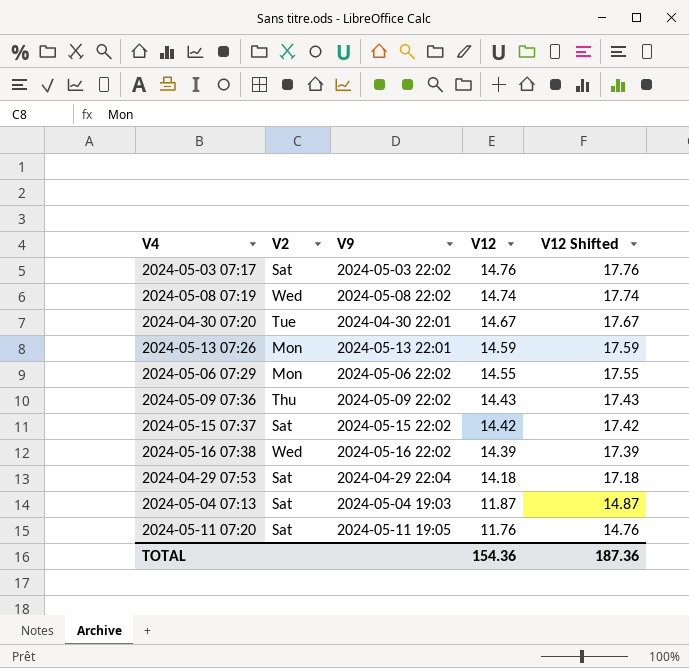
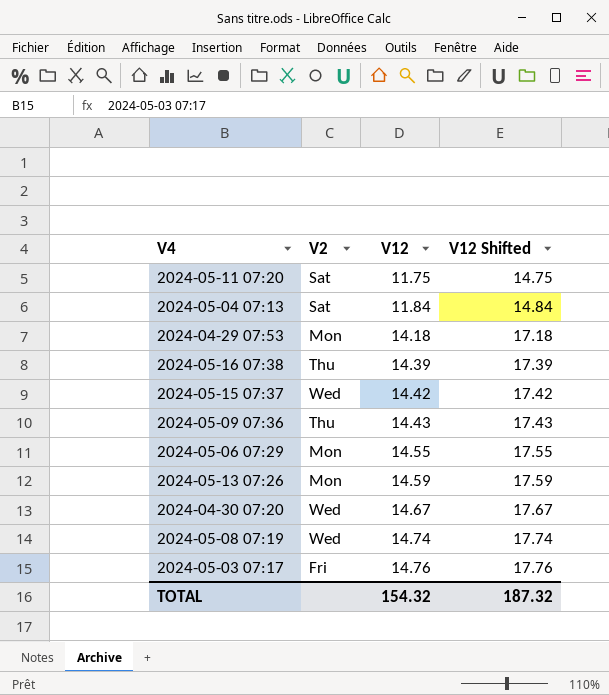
row order: V12 descending -> V12 ascending
column V9 | position: 3 -> none
2024-05-11 07:20 | V12: 11.76 -> 11.75
2024-05-11 07:20 | V12 Shifted: 14.76 -> 14.75
2024-05-04 07:13 | V12: 11.87 -> 11.84
2024-05-04 07:13 | V12 Shifted: 14.87 -> 14.84
2024-04-29 07:53 | V2: Sat -> Mon
2024-05-16 07:38 | V2: Wed -> Thu
2024-05-15 07:37 | V2: Sat -> Wed
2024-04-30 07:20 | V2: Tue -> Wed
2024-05-03 07:17 | V2: Sat -> Fri
TOTAL | V12: 154.36 -> 154.32
TOTAL | V12 Shifted: 187.36 -> 187.32

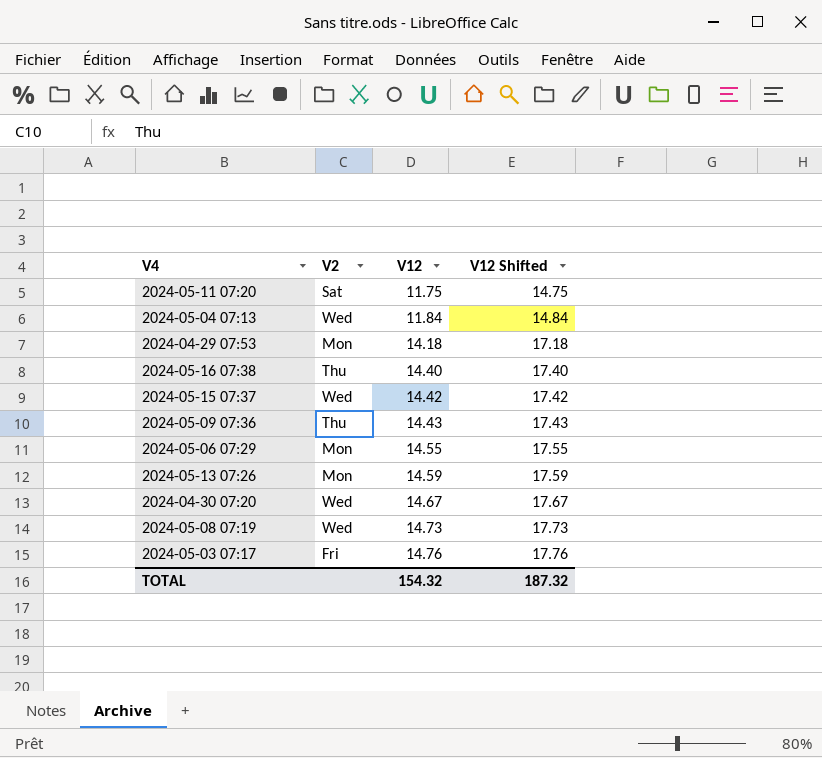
2024-05-04 07:13 | V2: Sat -> Wed
2024-05-16 07:38 | V12: 14.39 -> 14.40
2024-05-16 07:38 | V12 Shifted: 17.39 -> 17.40
2024-05-08 07:19 | V12: 14.74 -> 14.73
2024-05-08 07:19 | V12 Shifted: 17.74 -> 17.73

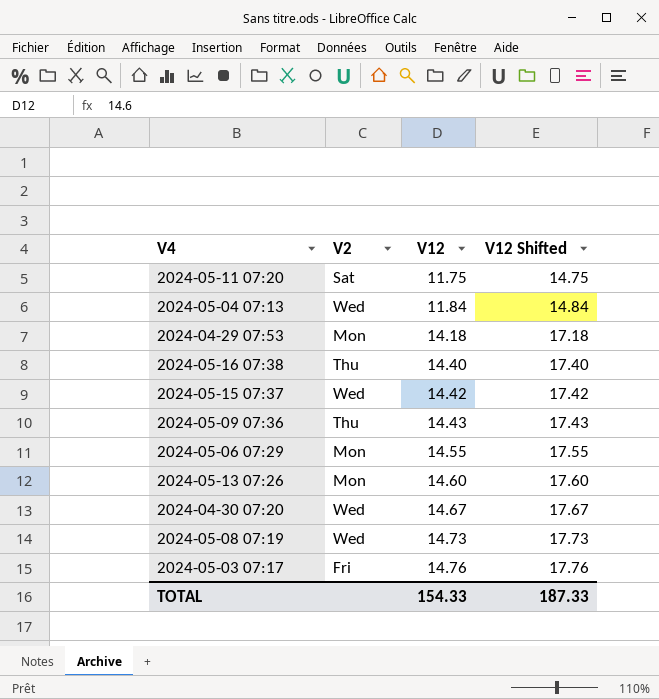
2024-05-13 07:26 | V12: 14.59 -> 14.60
2024-05-13 07:26 | V12 Shifted: 17.59 -> 17.60
TOTAL | V12: 154.32 -> 154.33
TOTAL | V12 Shifted: 187.32 -> 187.33

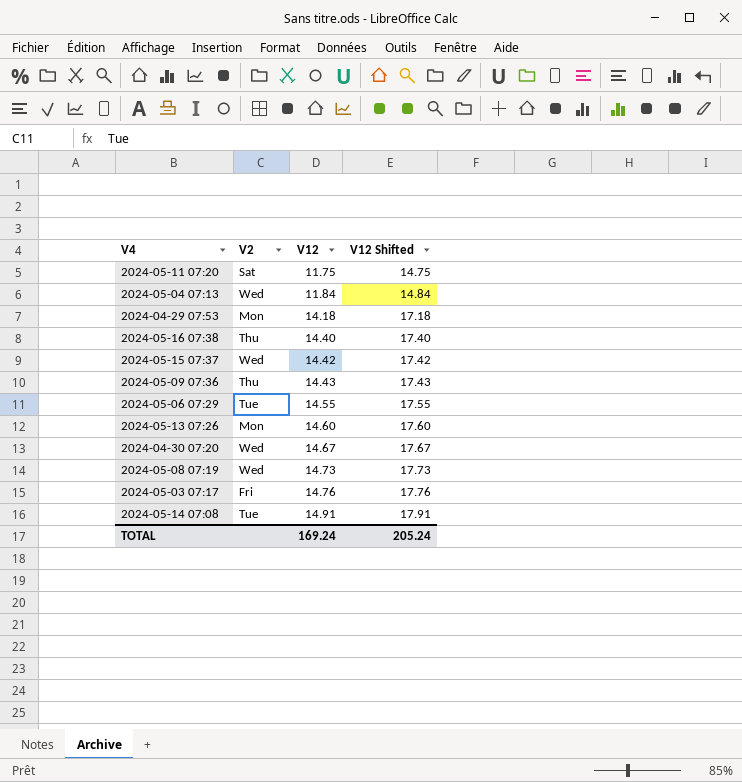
2024-05-06 07:29 | V2: Mon -> Tue
row 2024-05-14 07:08: none -> Tue | 14.91 | 17.91
TOTAL | V12: 154.33 -> 169.24
TOTAL | V12 Shifted: 187.33 -> 205.24

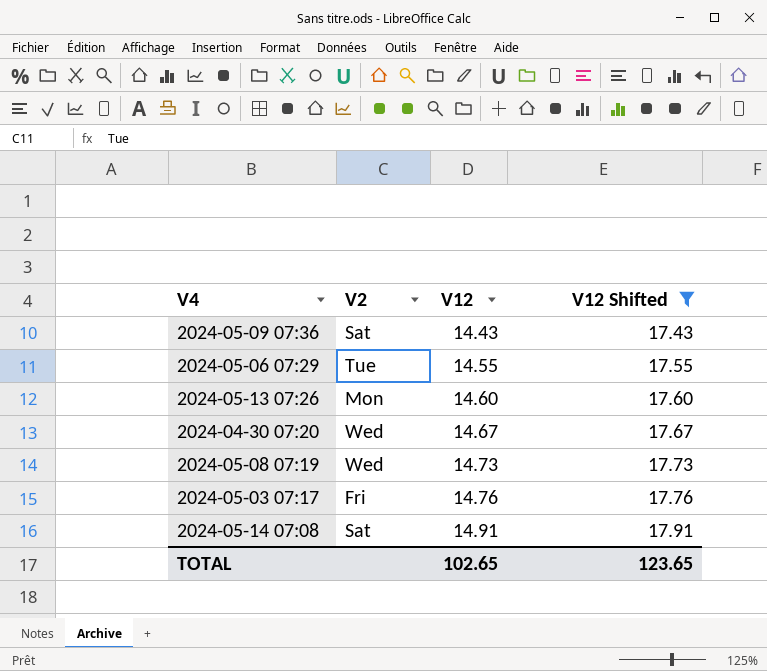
filter: none -> V12 Shifted >= 17.43
2024-05-09 07:36 | V2: Thu -> Sat
2024-05-14 07:08 | V2: Tue -> Sat
TOTAL | V12: 169.24 -> 102.65
TOTAL | V12 Shifted: 205.24 -> 123.65

